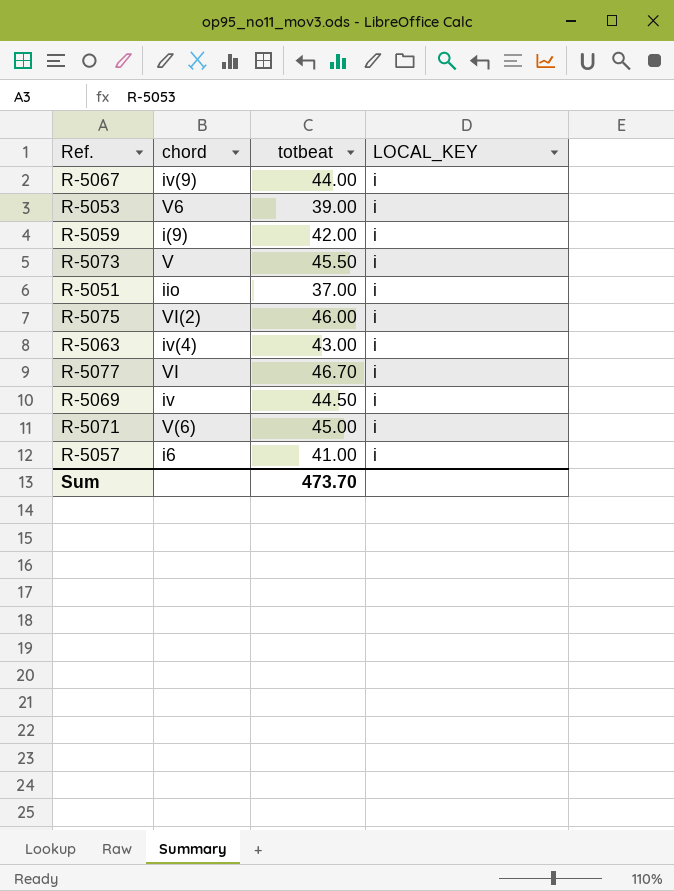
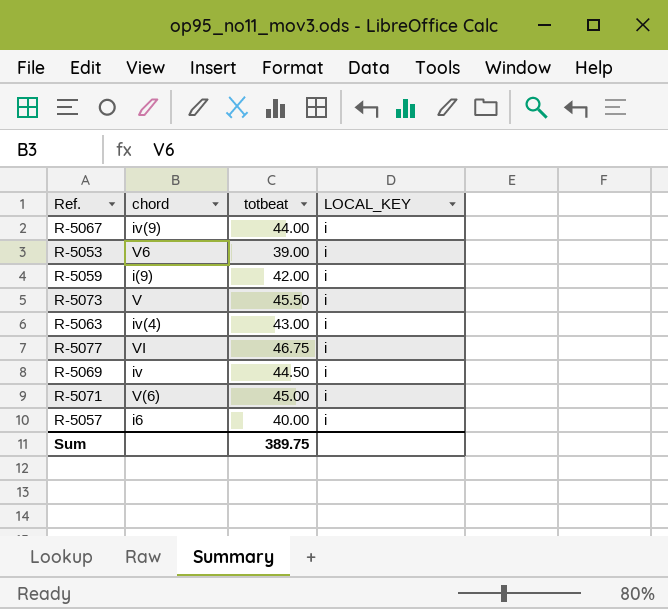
row R-5051: iio | 37.00 | i -> none
row R-5075: VI(2) | 46.00 | i -> none
R-5077 | totbeat: 46.70 -> 46.75
R-5057 | totbeat: 41.00 -> 40.00
Sum | totbeat: 473.70 -> 389.75

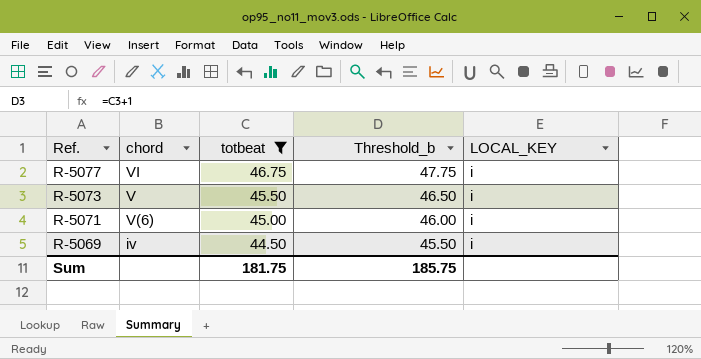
filter: none -> totbeat >= 44.50
row order: none -> Ref. descending
column Threshold_b | formula: none -> [totbeat] + 1
Sum | totbeat: 389.75 -> 181.75

